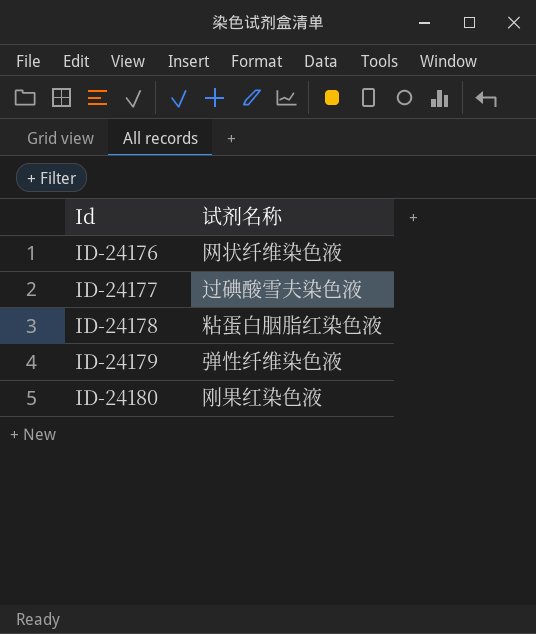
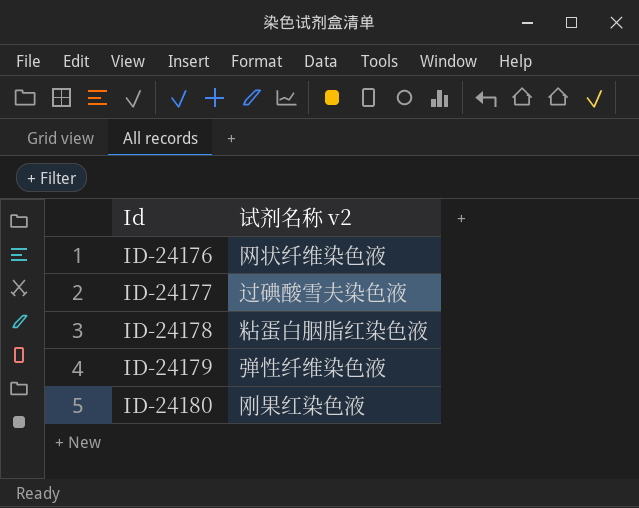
column name: 试剂名称 -> 试剂名称 v2

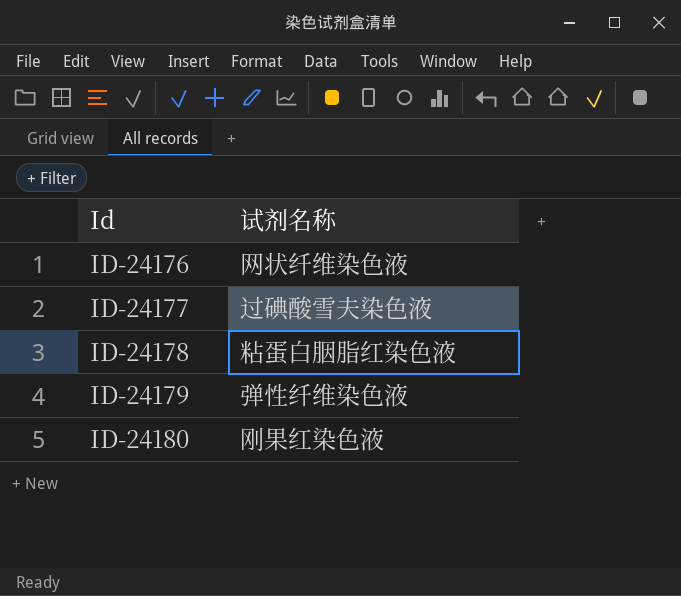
column name: 试剂名称 v2 -> 试剂名称

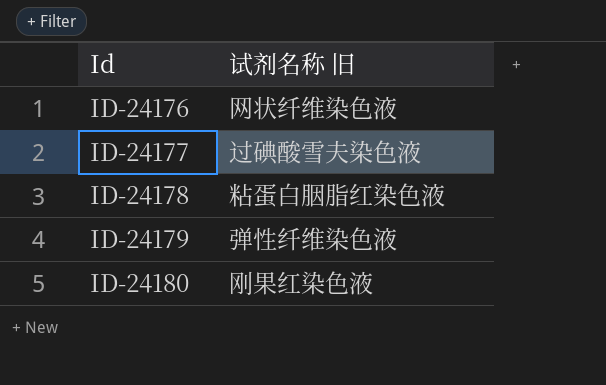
column name: 试剂名称 -> 试剂名称 旧

